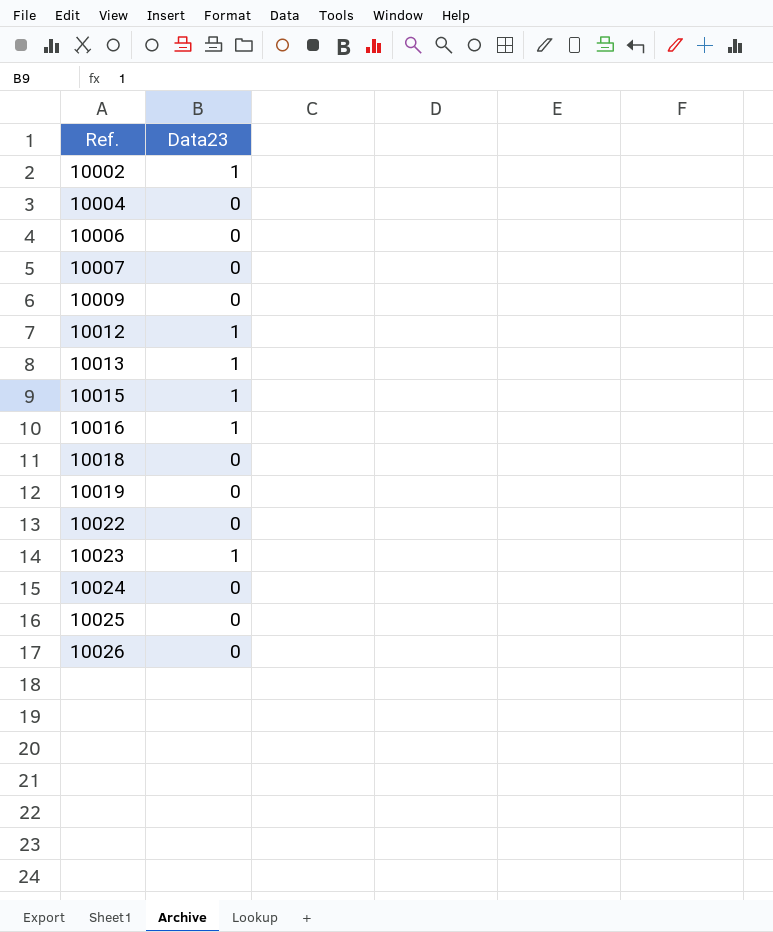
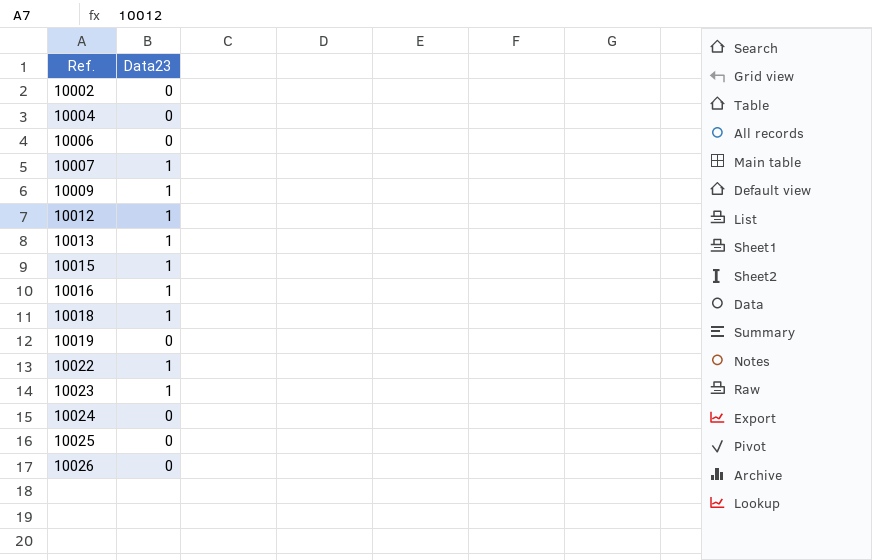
10002 | Data23: 1 -> 0
10007 | Data23: 0 -> 1
10009 | Data23: 0 -> 1
10018 | Data23: 0 -> 1
10022 | Data23: 0 -> 1

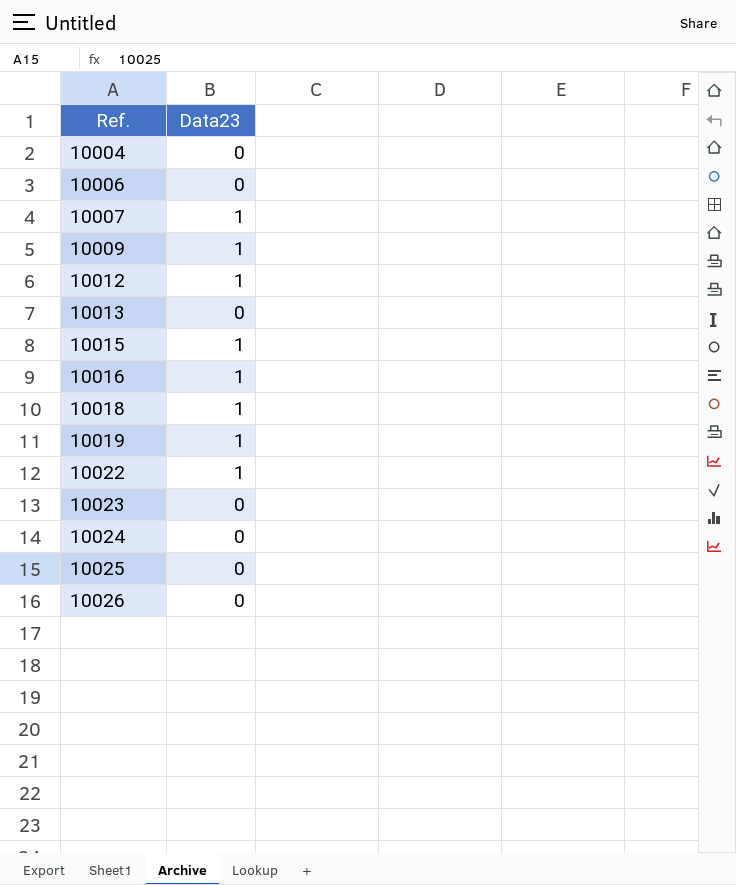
row 10002: 0 -> none
10013 | Data23: 1 -> 0
10019 | Data23: 0 -> 1
10023 | Data23: 1 -> 0

